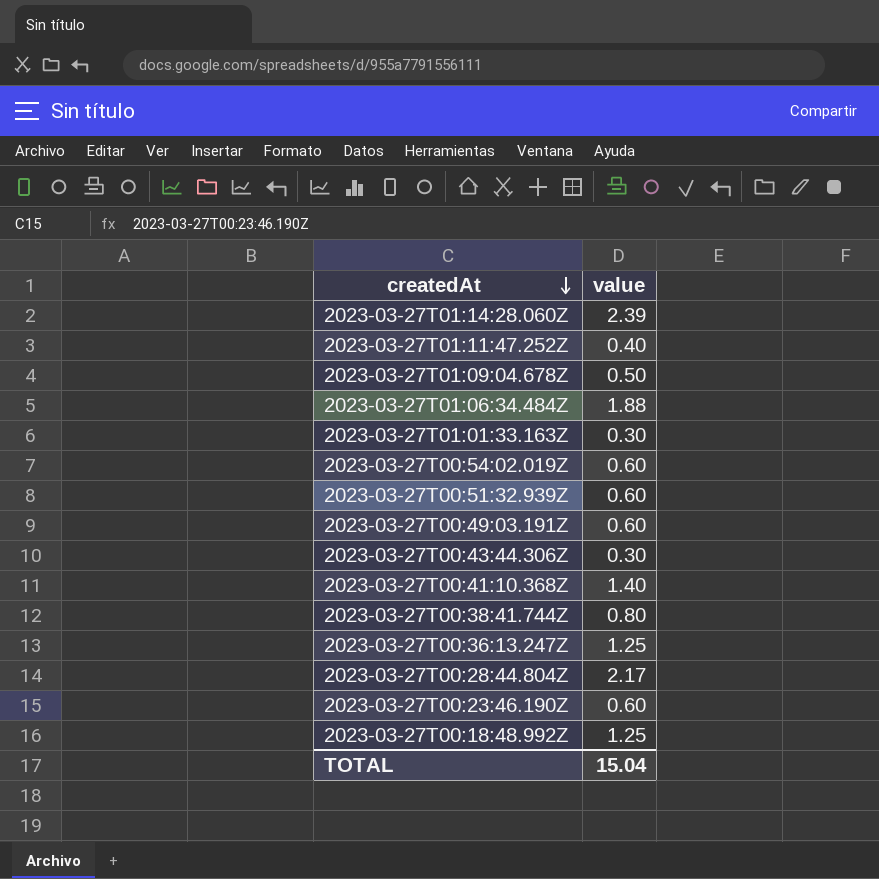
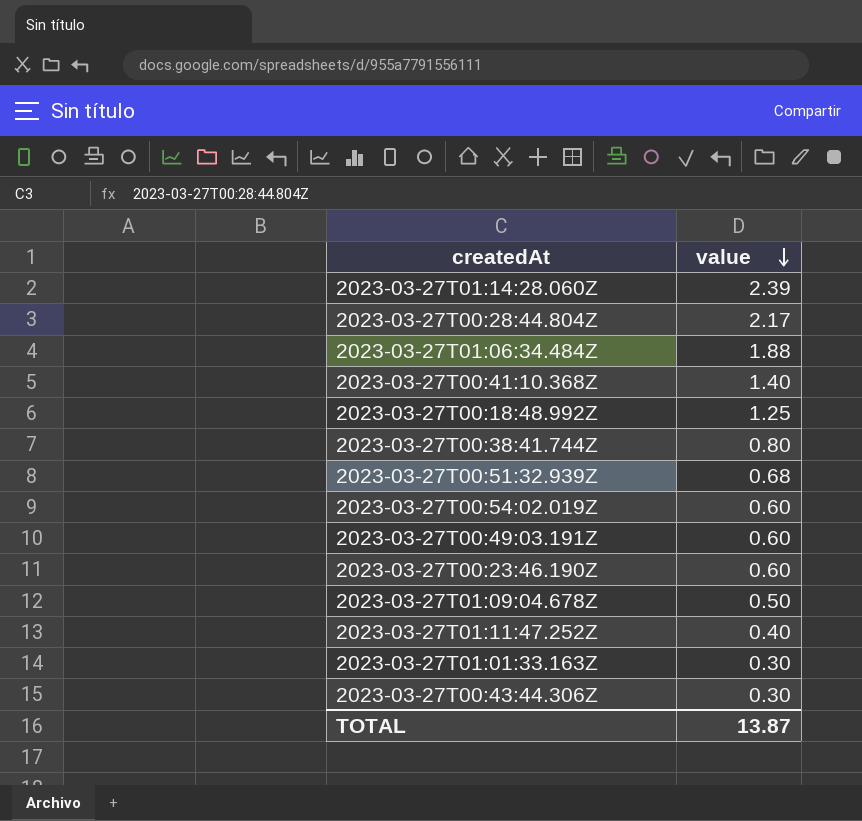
row order: createdAt descending -> value descending
row 2023-03-27T00:36:13.247Z: 1.25 -> none
2023-03-27T00:51:32.939Z | value: 0.60 -> 0.68
TOTAL | value: 15.04 -> 13.87

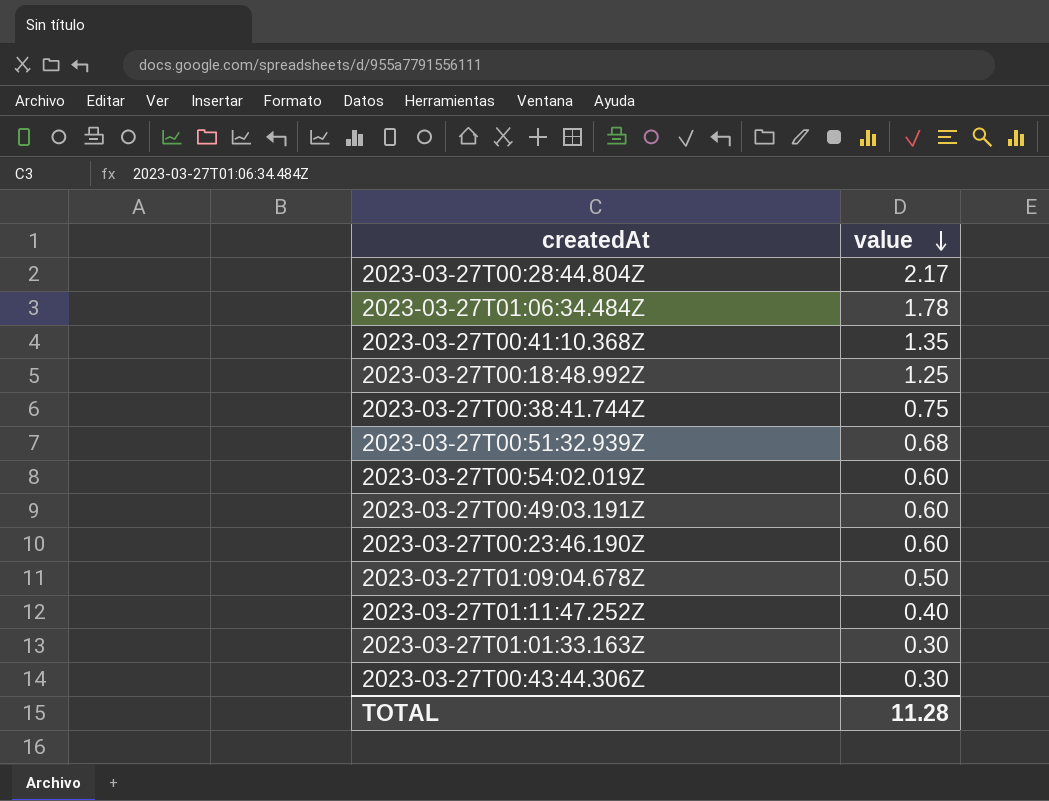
row 2023-03-27T01:14:28.060Z: 2.39 -> none
2023-03-27T01:06:34.484Z | value: 1.88 -> 1.78
2023-03-27T00:41:10.368Z | value: 1.40 -> 1.35
2023-03-27T00:38:41.744Z | value: 0.80 -> 0.75
TOTAL | value: 13.87 -> 11.28

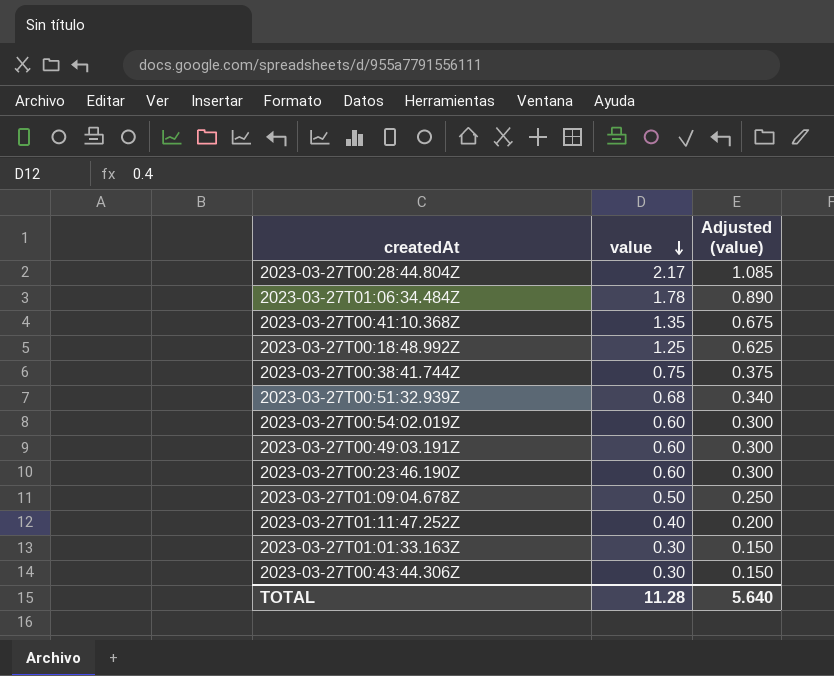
column Adjusted (value) | formula: none -> [value] * 0.5

